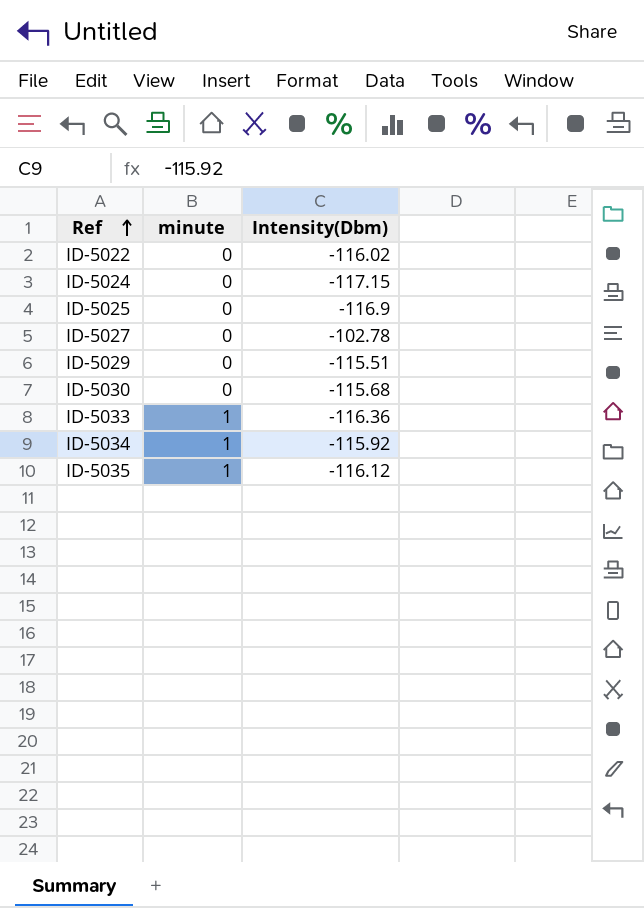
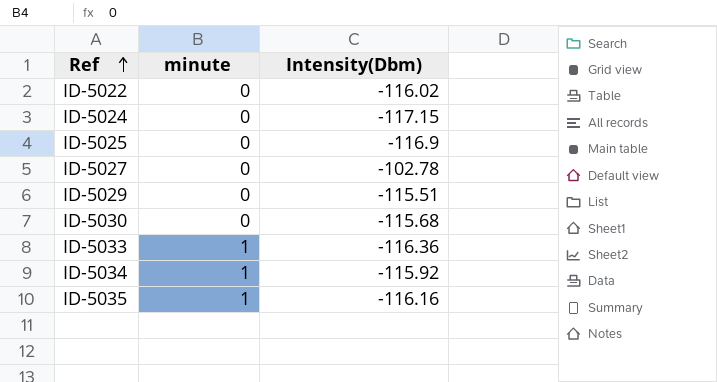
ID-5035 | Intensity(Dbm): -116.12 -> -116.16

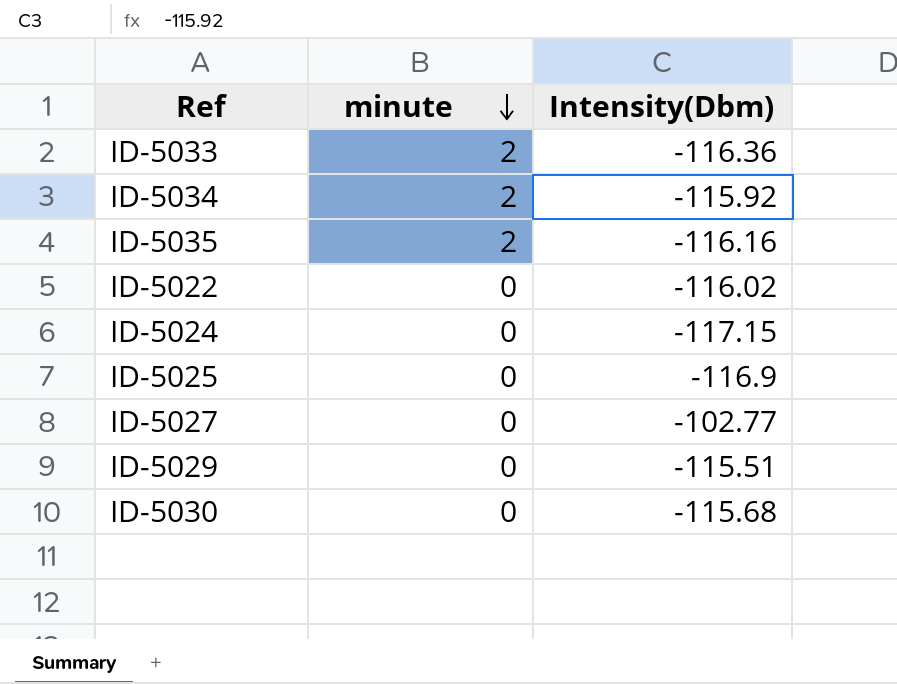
row order: Ref ascending -> minute descending
ID-5033 | minute: 1 -> 2
ID-5034 | minute: 1 -> 2
ID-5035 | minute: 1 -> 2
ID-5027 | Intensity(Dbm): -102.78 -> -102.77

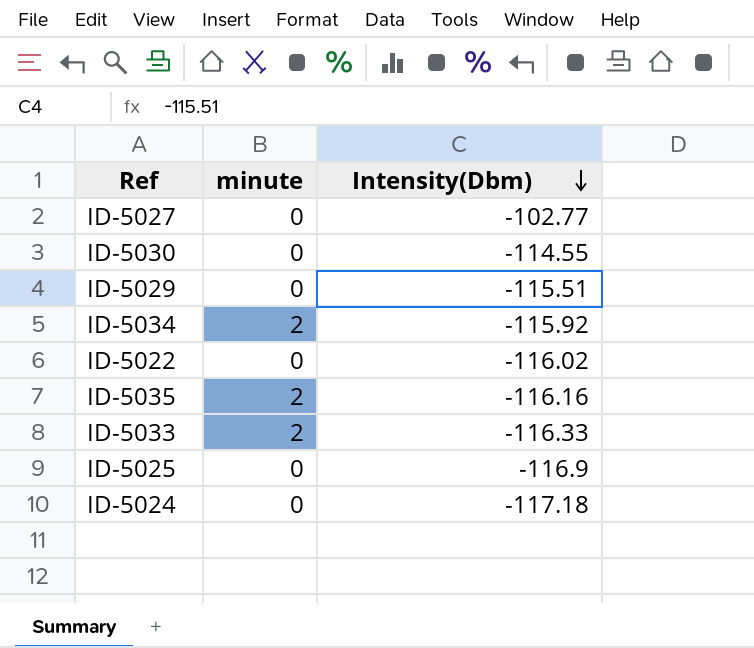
row order: minute descending -> Intensity(Dbm) descending
ID-5030 | Intensity(Dbm): -115.68 -> -114.55
ID-5033 | Intensity(Dbm): -116.36 -> -116.33
ID-5024 | Intensity(Dbm): -117.15 -> -117.18

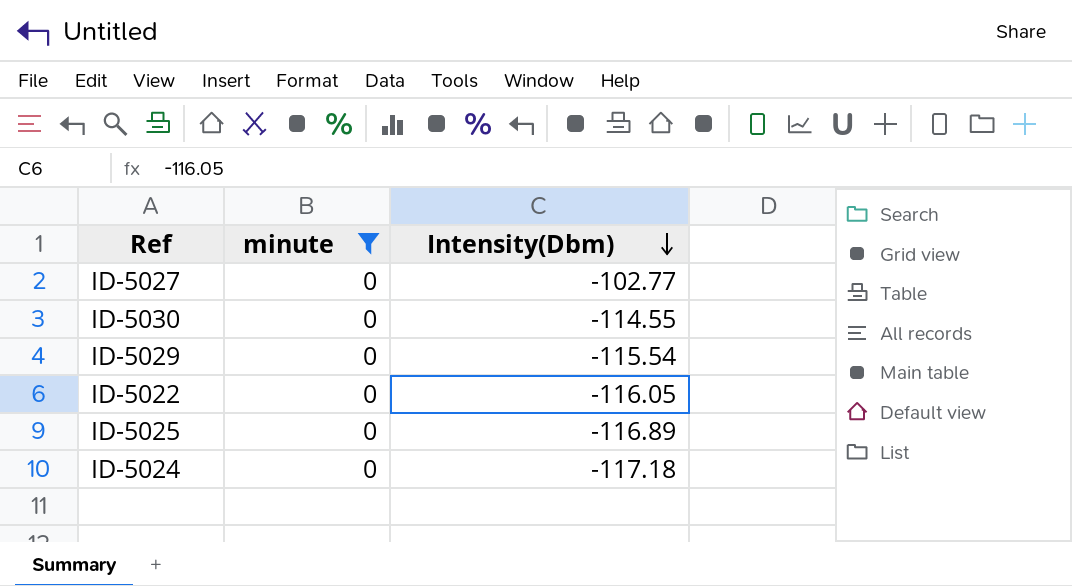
filter: none -> minute = 0
ID-5029 | Intensity(Dbm): -115.51 -> -115.54
ID-5022 | Intensity(Dbm): -116.02 -> -116.05
ID-5025 | Intensity(Dbm): -116.9 -> -116.89

